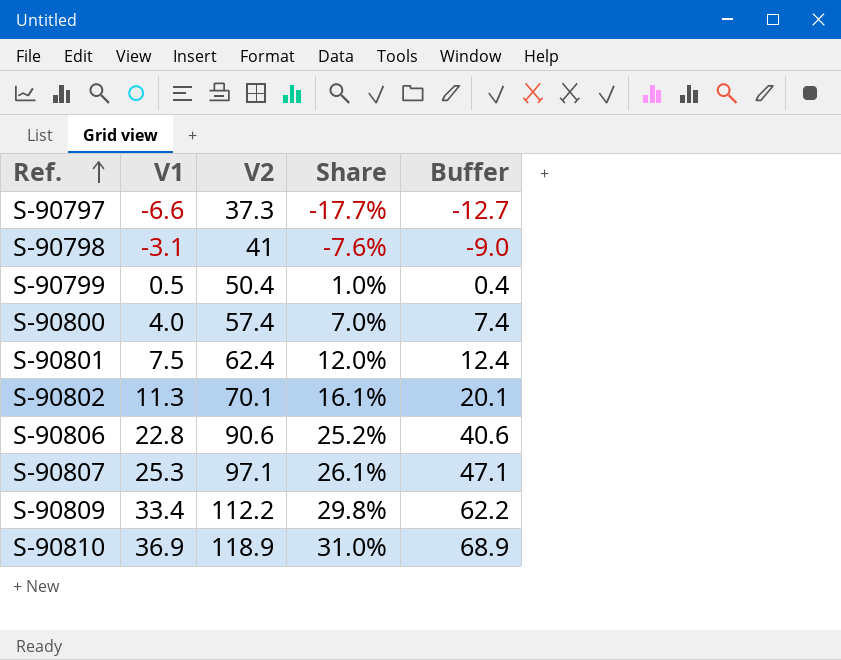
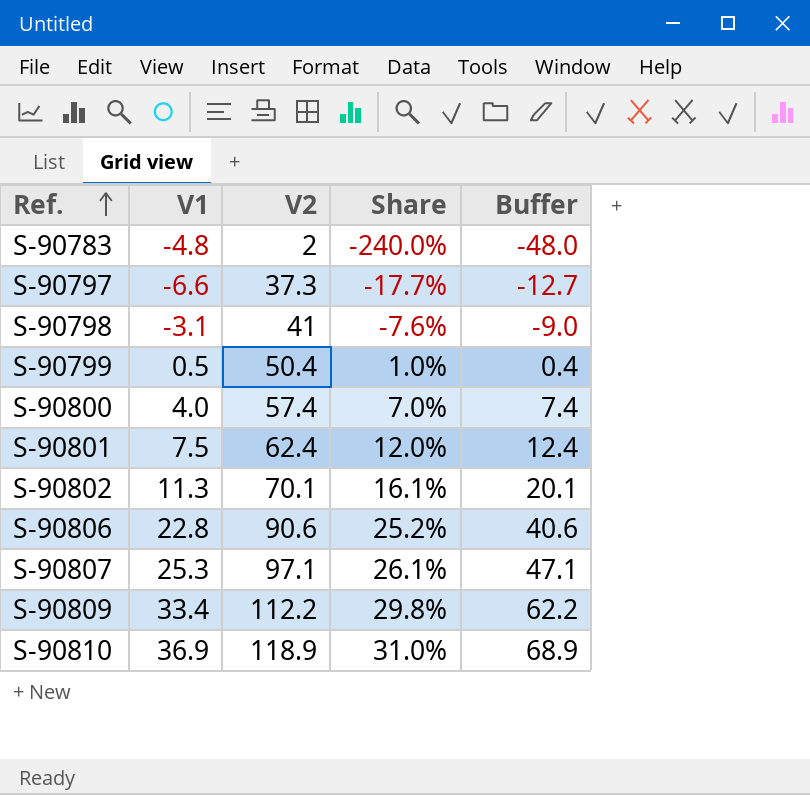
row S-90783: none -> -4.8 | 2 | -240.0% | -48.0

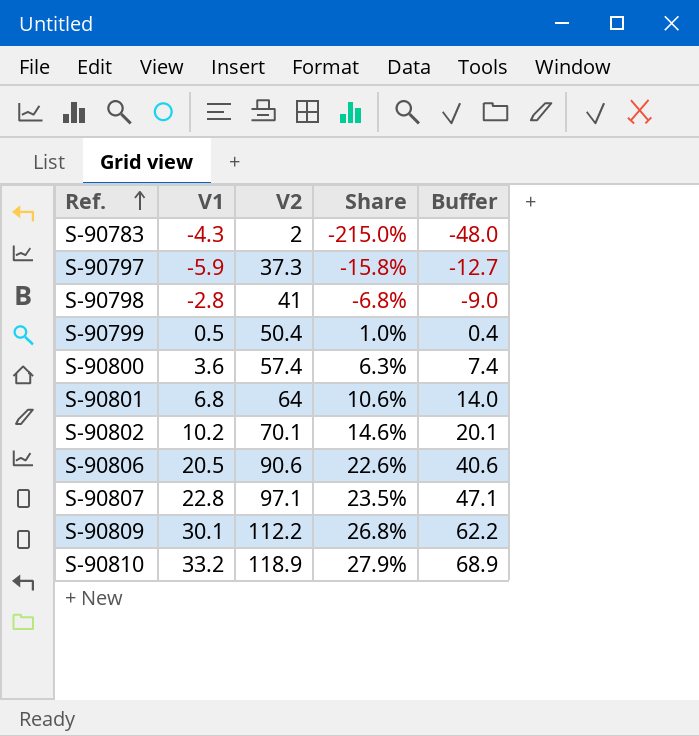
S-90783 | V1: -4.8 -> -4.3
S-90783 | Share: -240.0% -> -215.0%
S-90797 | V1: -6.6 -> -5.9
S-90797 | Share: -17.7% -> -15.8%
S-90798 | V1: -3.1 -> -2.8
S-90798 | Share: -7.6% -> -6.8%
S-90800 | V1: 4.0 -> 3.6
S-90800 | Share: 7.0% -> 6.3%
S-90801 | V1: 7.5 -> 6.8
S-90801 | V2: 62.4 -> 64
S-90801 | Share: 12.0% -> 10.6%
S-90801 | Buffer: 12.4 -> 14.0
S-90802 | V1: 11.3 -> 10.2
S-90802 | Share: 16.1% -> 14.6%
S-90806 | V1: 22.8 -> 20.5
S-90806 | Share: 25.2% -> 22.6%
S-90807 | V1: 25.3 -> 22.8
S-90807 | Share: 26.1% -> 23.5%
S-90809 | V1: 33.4 -> 30.1
S-90809 | Share: 29.8% -> 26.8%
S-90810 | V1: 36.9 -> 33.2
S-90810 | Share: 31.0% -> 27.9%

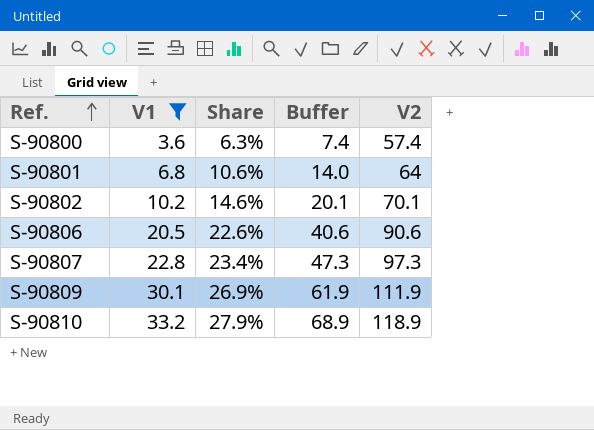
filter: none -> V1 >= 3.6
column V2 | position: 3 -> 5
S-90807 | Share: 23.5% -> 23.4%
S-90807 | Buffer: 47.1 -> 47.3
S-90807 | V2: 97.1 -> 97.3
S-90809 | Share: 26.8% -> 26.9%
S-90809 | Buffer: 62.2 -> 61.9
S-90809 | V2: 112.2 -> 111.9

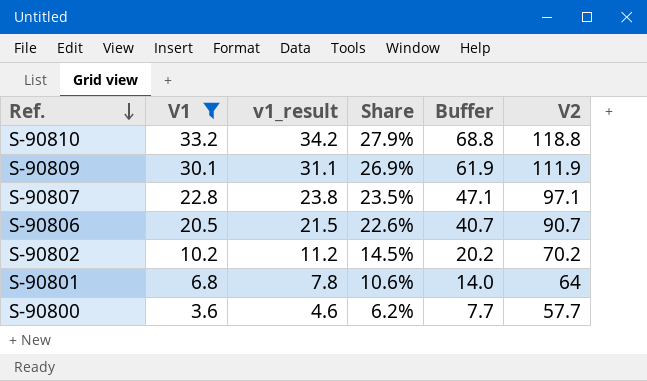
row order: Ref. ascending -> Ref. descending
column v1_result | formula: none -> [V1] + 1
S-90810 | Buffer: 68.9 -> 68.8
S-90810 | V2: 118.9 -> 118.8
S-90807 | Share: 23.4% -> 23.5%
S-90807 | Buffer: 47.3 -> 47.1
S-90807 | V2: 97.3 -> 97.1
S-90806 | Buffer: 40.6 -> 40.7
S-90806 | V2: 90.6 -> 90.7
S-90802 | Share: 14.6% -> 14.5%
S-90802 | Buffer: 20.1 -> 20.2
S-90802 | V2: 70.1 -> 70.2
S-90800 | Share: 6.3% -> 6.2%
S-90800 | Buffer: 7.4 -> 7.7
S-90800 | V2: 57.4 -> 57.7

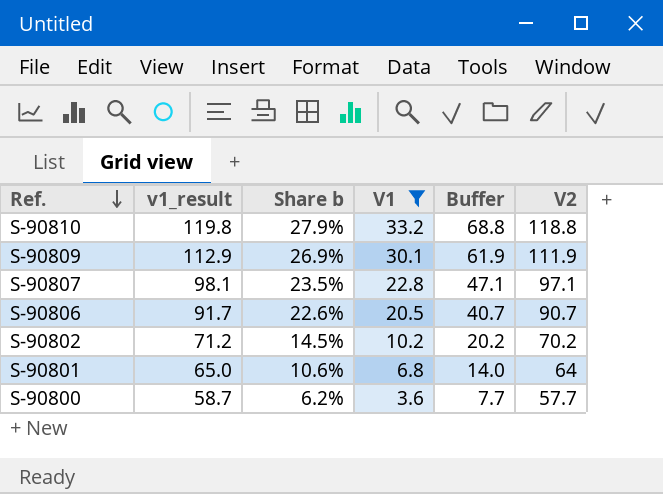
column v1_result | formula: [V1] + 1 -> [V2] + 1
column name: Share -> Share b
column V1 | position: 2 -> 4

